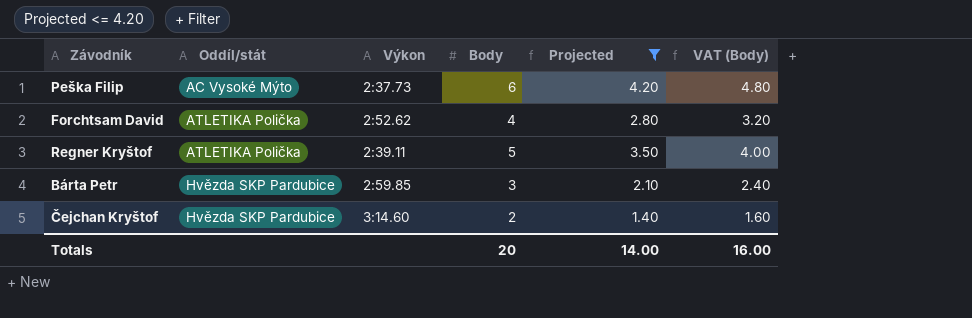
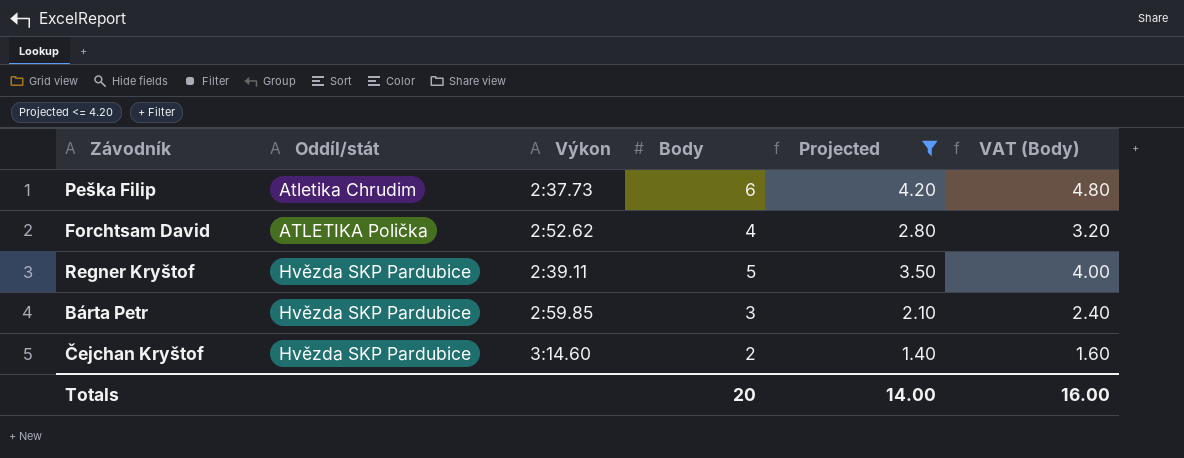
Peška Filip | Oddíl/stát: AC Vysoké Mýto -> Atletika Chrudim
Regner Kryštof | Oddíl/stát: ATLETIKA Polička -> Hvězda SKP Pardubice

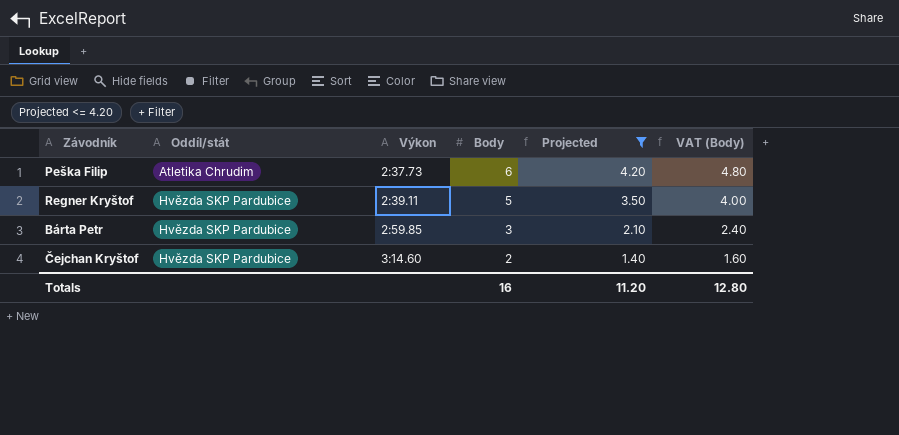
row Forchtsam David: ATLETIKA Polička | 2:52.62 | 4 | 2.80 | 3.20 -> none
Totals | Body: 20 -> 16
Totals | Projected: 14.00 -> 11.20
Totals | VAT (Body): 16.00 -> 12.80

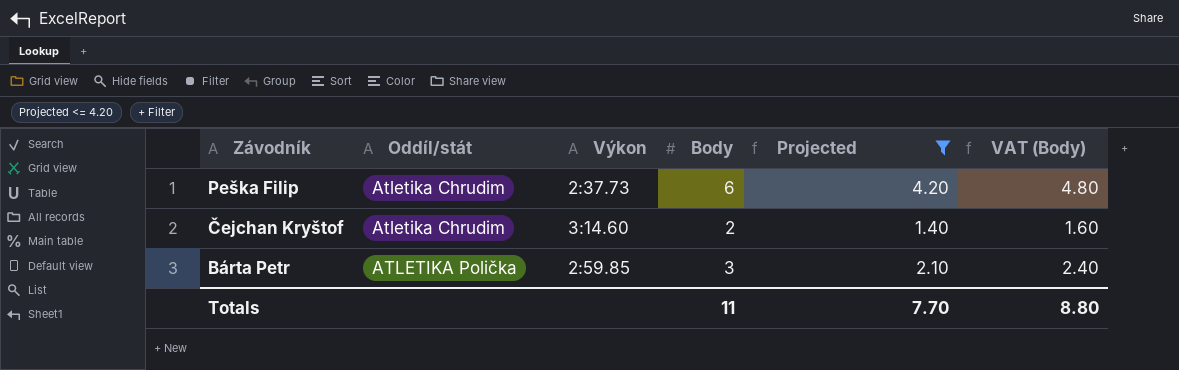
row order: Oddíl/stát ascending -> Závodník descending
row Regner Kryštof: Hvězda SKP Pardubice | 2:39.11 | 5 | 3.50 | 4.00 -> none
Čejchan Kryštof | Oddíl/stát: Hvězda SKP Pardubice -> Atletika Chrudim
Bárta Petr | Oddíl/stát: Hvězda SKP Pardubice -> ATLETIKA Polička
Totals | Body: 16 -> 11
Totals | Projected: 11.20 -> 7.70
Totals | VAT (Body): 12.80 -> 8.80

